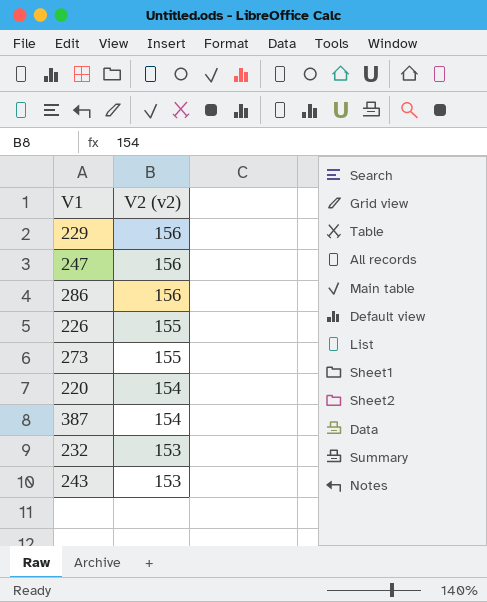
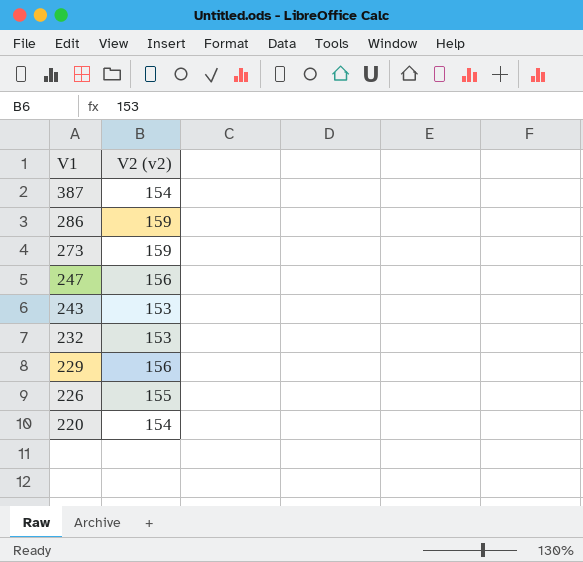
row order: V2 (v2) descending -> V1 descending
286 | V2 (v2): 156 -> 159
273 | V2 (v2): 155 -> 159

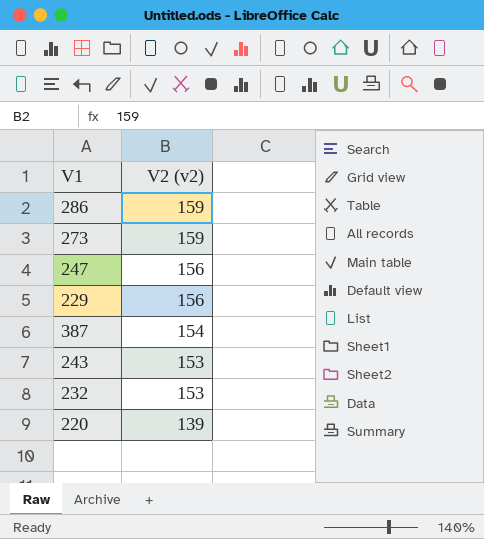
row order: V1 descending -> V2 (v2) descending
row 226: 155 -> none
220 | V2 (v2): 154 -> 139

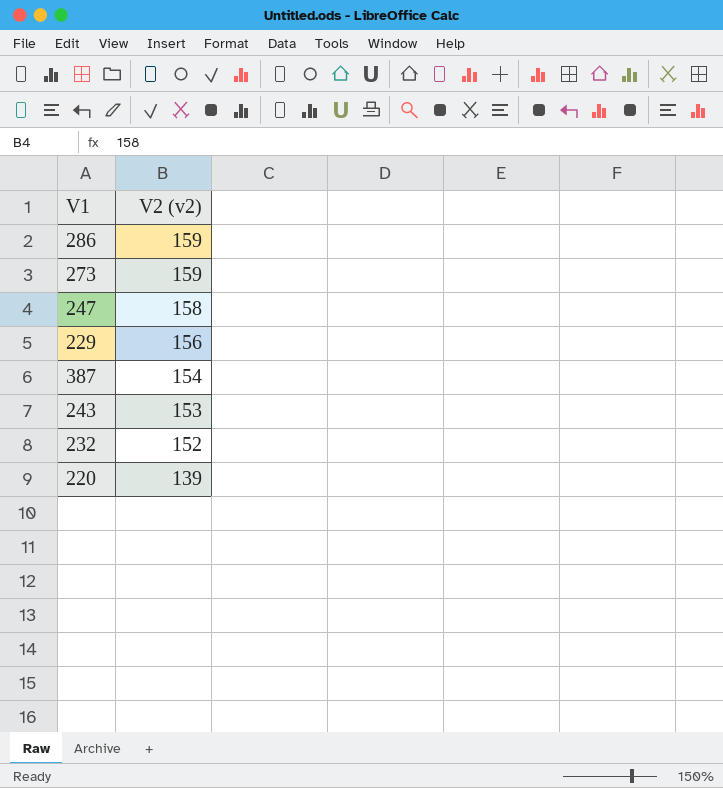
247 | V2 (v2): 156 -> 158
232 | V2 (v2): 153 -> 152

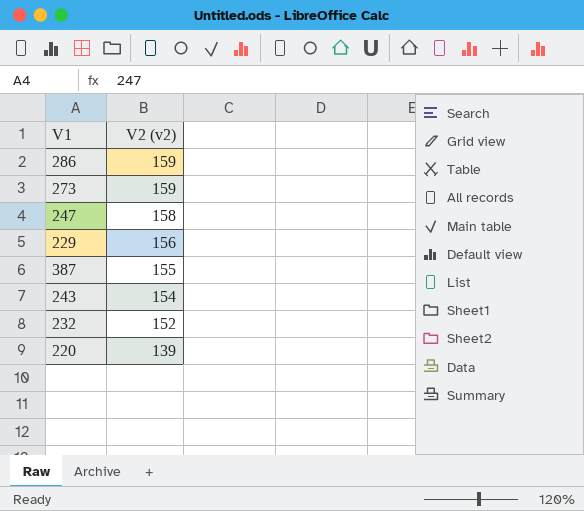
387 | V2 (v2): 154 -> 155
243 | V2 (v2): 153 -> 154

